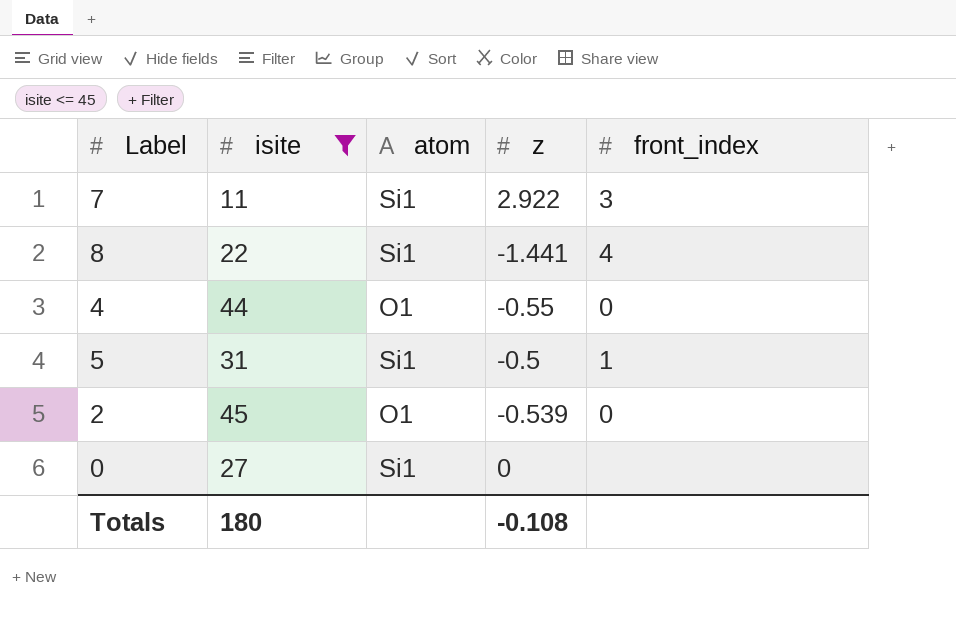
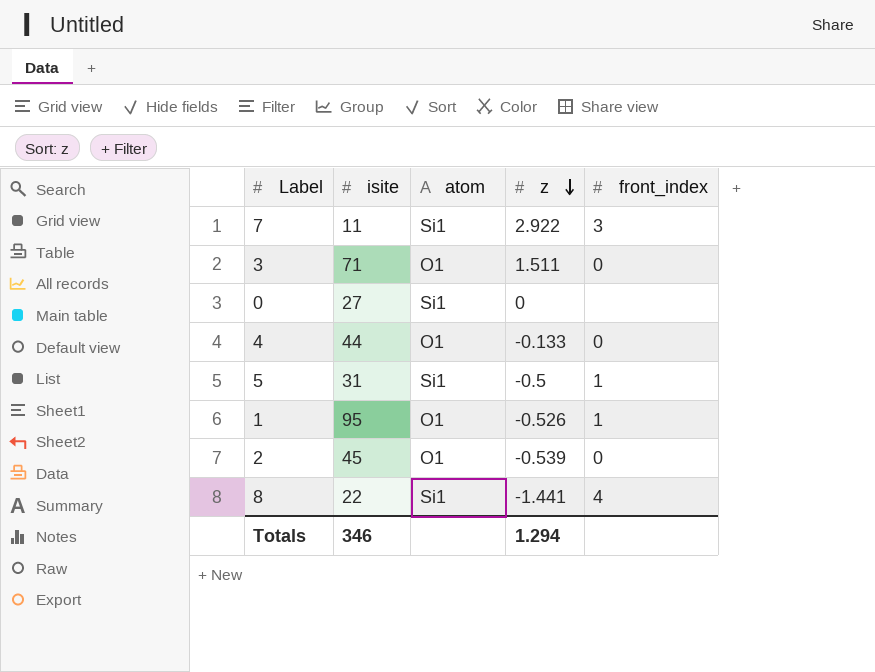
filter: isite <= 45 -> none
row order: none -> z descending
4 | z: -0.55 -> -0.133
Totals | isite: 180 -> 346
Totals | z: -0.108 -> 1.294

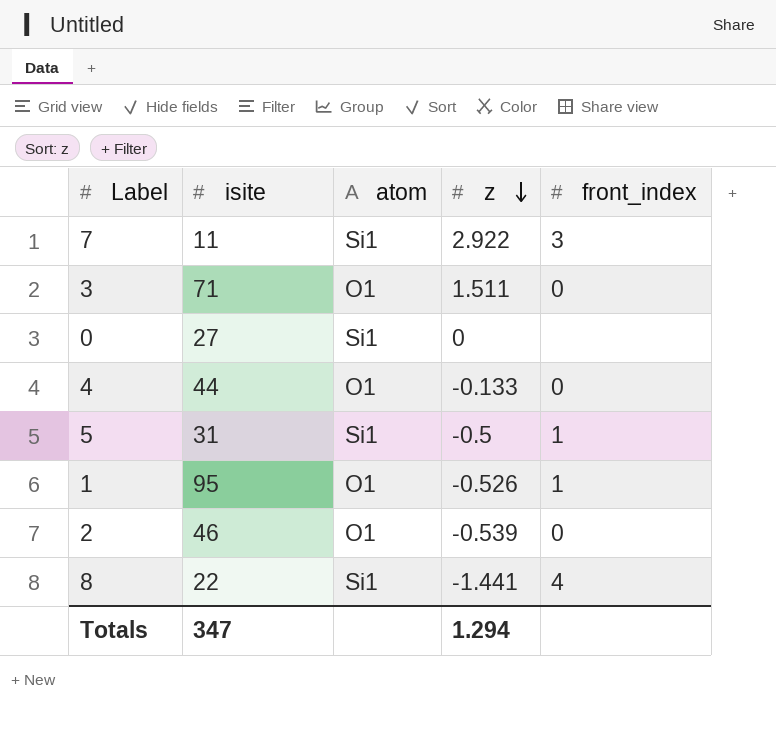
2 | isite: 45 -> 46
Totals | isite: 346 -> 347

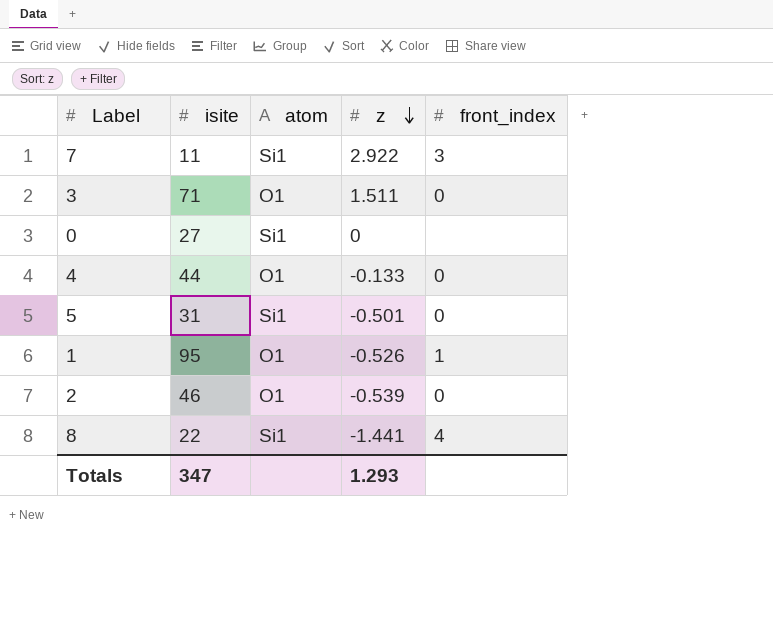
5 | z: -0.5 -> -0.501
5 | front_index: 1 -> 0
Totals | z: 1.294 -> 1.293

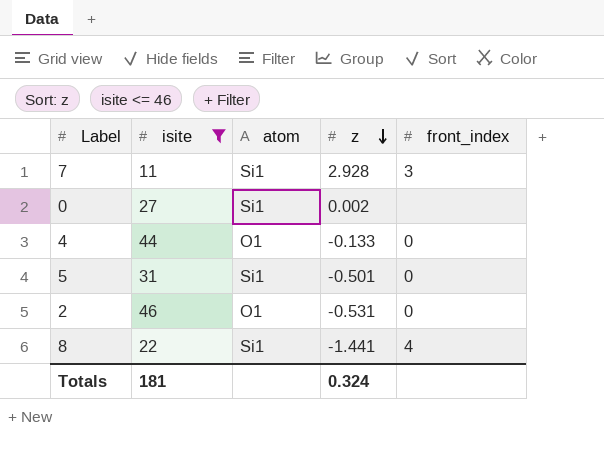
filter: none -> isite <= 46
7 | z: 2.922 -> 2.928
0 | z: 0 -> 0.002
2 | z: -0.539 -> -0.531
Totals | isite: 347 -> 181
Totals | z: 1.293 -> 0.324

